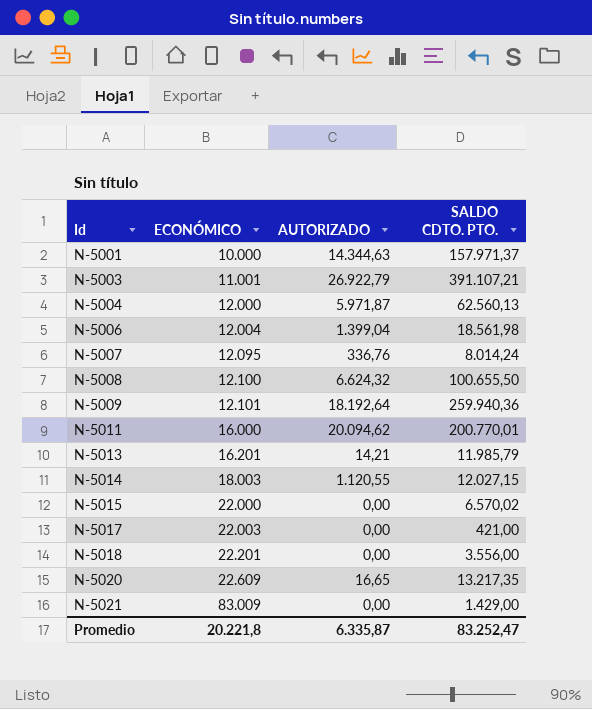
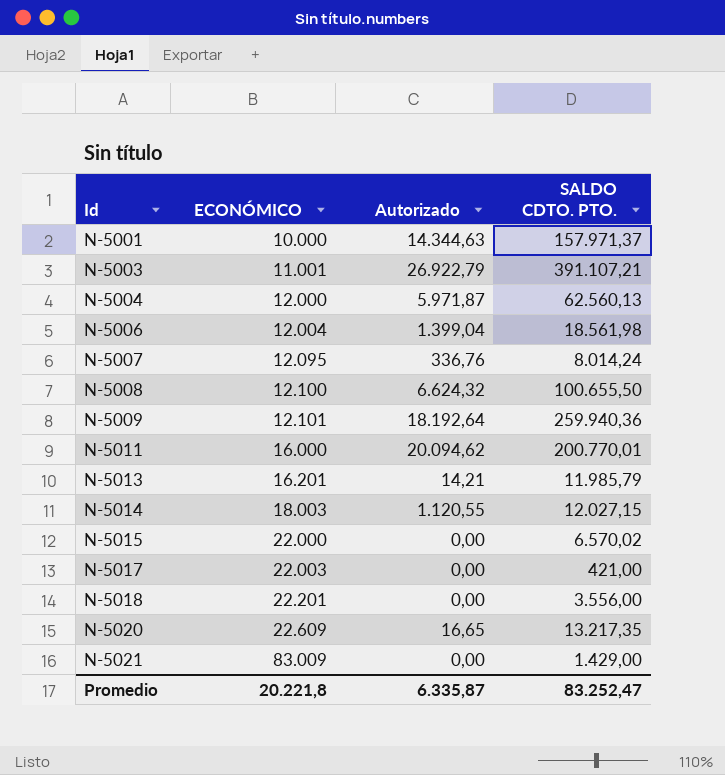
column name: AUTORIZADO -> Autorizado

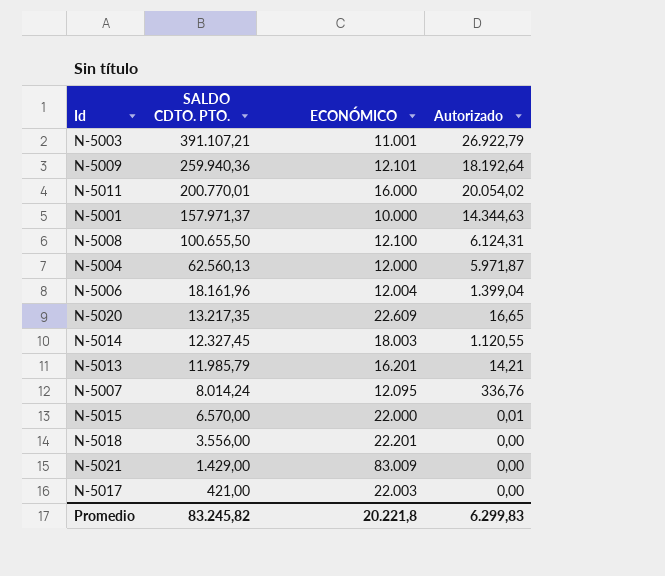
row order: Id ascending -> SALDO CDTO. PTO. descending
column SALDO CDTO. PTO. | position: 4 -> 2
N-5011 | Autorizado: 20.094,62 -> 20.054,02
N-5008 | Autorizado: 6.624,32 -> 6.124,31
N-5006 | SALDO CDTO. PTO.: 18.561,98 -> 18.161,96
N-5014 | SALDO CDTO. PTO.: 12.027,15 -> 12.327,45
N-5015 | SALDO CDTO. PTO.: 6.570,02 -> 6.570,00
N-5015 | Autorizado: 0,00 -> 0,01
Promedio | SALDO CDTO. PTO.: 83.252,47 -> 83.245,82
Promedio | Autorizado: 6.335,87 -> 6.299,83

